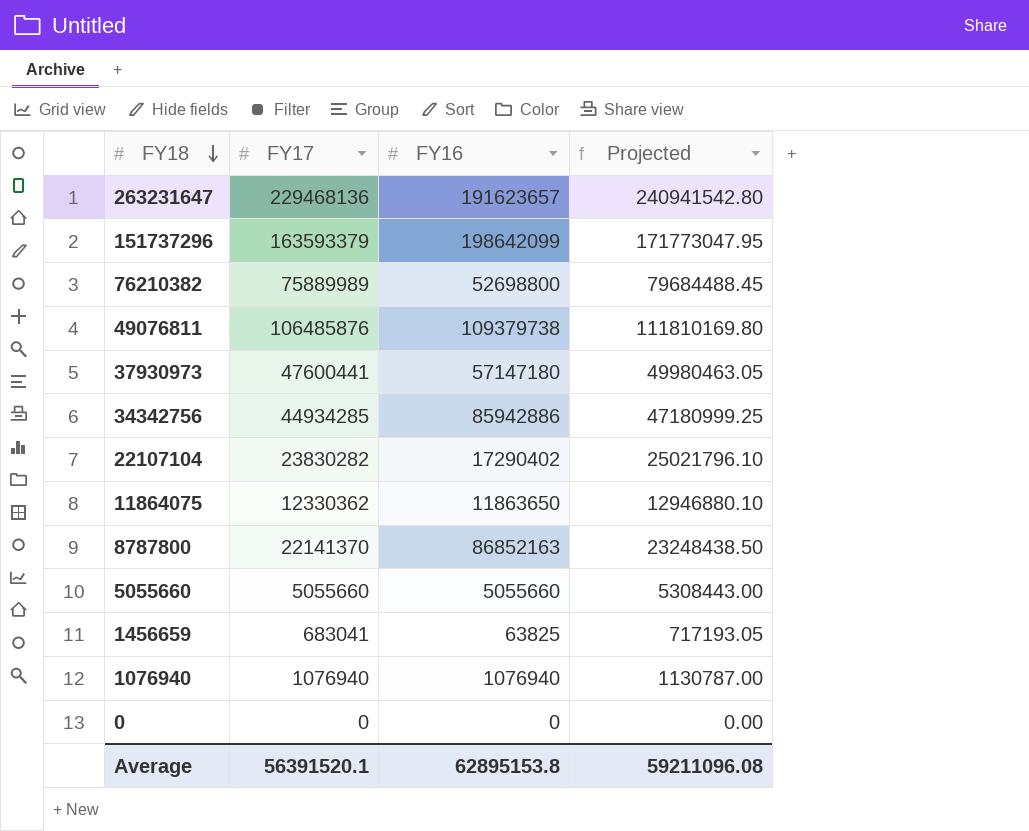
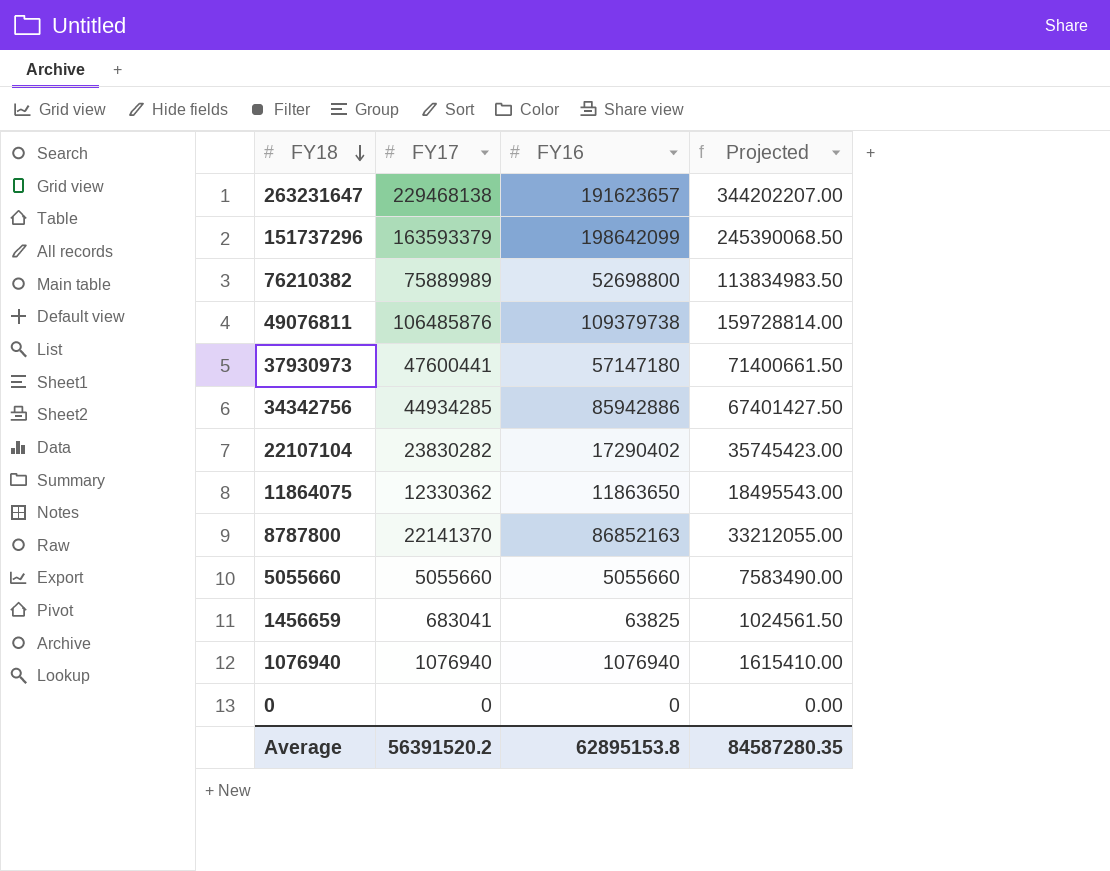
column Projected | formula: [FY17] * 1.05 -> [FY17] * 1.5
263231647 | FY17: 229468136 -> 229468138
Average | FY17: 56391520.1 -> 56391520.2
Average | Projected: 59211096.08 -> 84587280.35

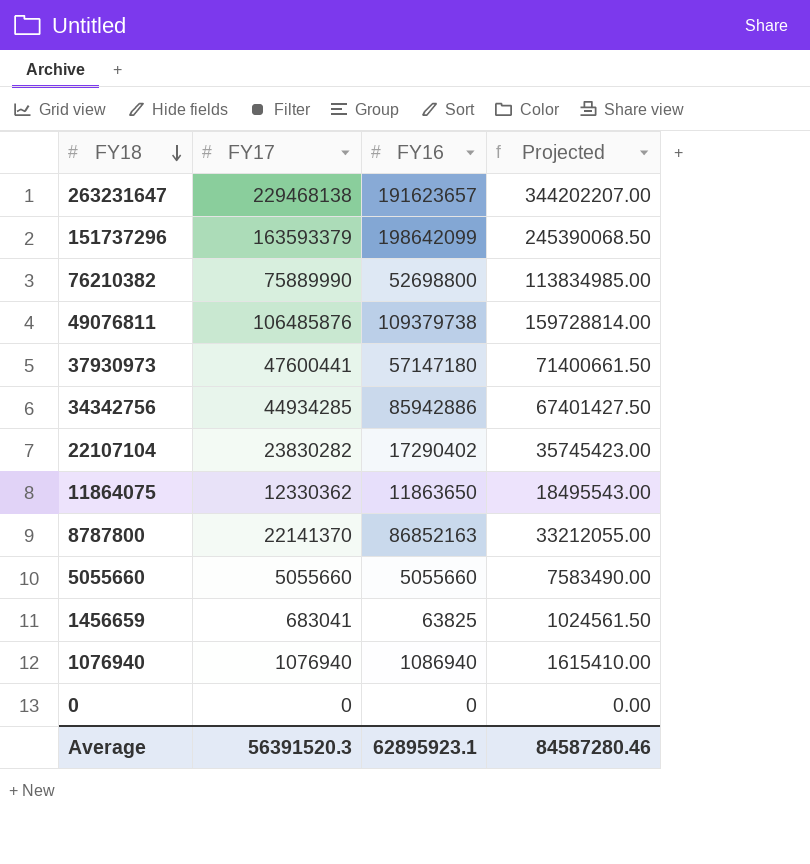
76210382 | FY17: 75889989 -> 75889990
76210382 | Projected: 113834983.50 -> 113834985.00
1076940 | FY16: 1076940 -> 1086940
Average | FY17: 56391520.2 -> 56391520.3
Average | FY16: 62895153.8 -> 62895923.1
Average | Projected: 84587280.35 -> 84587280.46

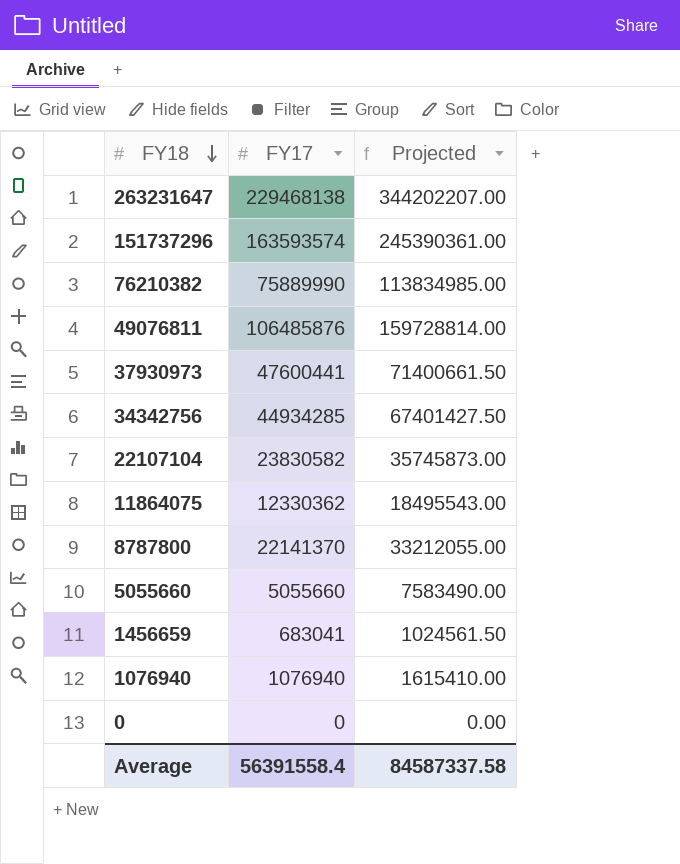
column FY16 | position: 3 -> none
151737296 | FY17: 163593379 -> 163593574
151737296 | Projected: 245390068.50 -> 245390361.00
22107104 | FY17: 23830282 -> 23830582
22107104 | Projected: 35745423.00 -> 35745873.00
Average | FY17: 56391520.3 -> 56391558.4
Average | Projected: 84587280.46 -> 84587337.58

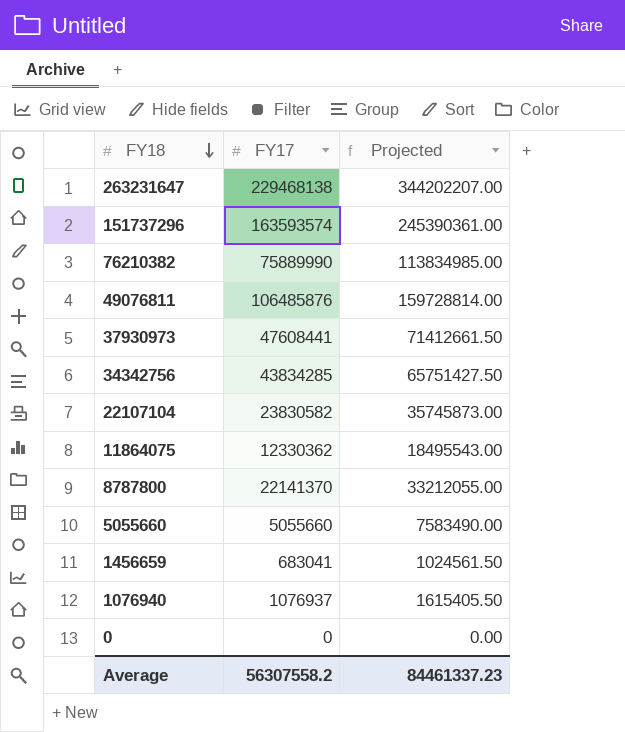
37930973 | FY17: 47600441 -> 47608441
37930973 | Projected: 71400661.50 -> 71412661.50
34342756 | FY17: 44934285 -> 43834285
34342756 | Projected: 67401427.50 -> 65751427.50
1076940 | FY17: 1076940 -> 1076937
1076940 | Projected: 1615410.00 -> 1615405.50
Average | FY17: 56391558.4 -> 56307558.2
Average | Projected: 84587337.58 -> 84461337.23

